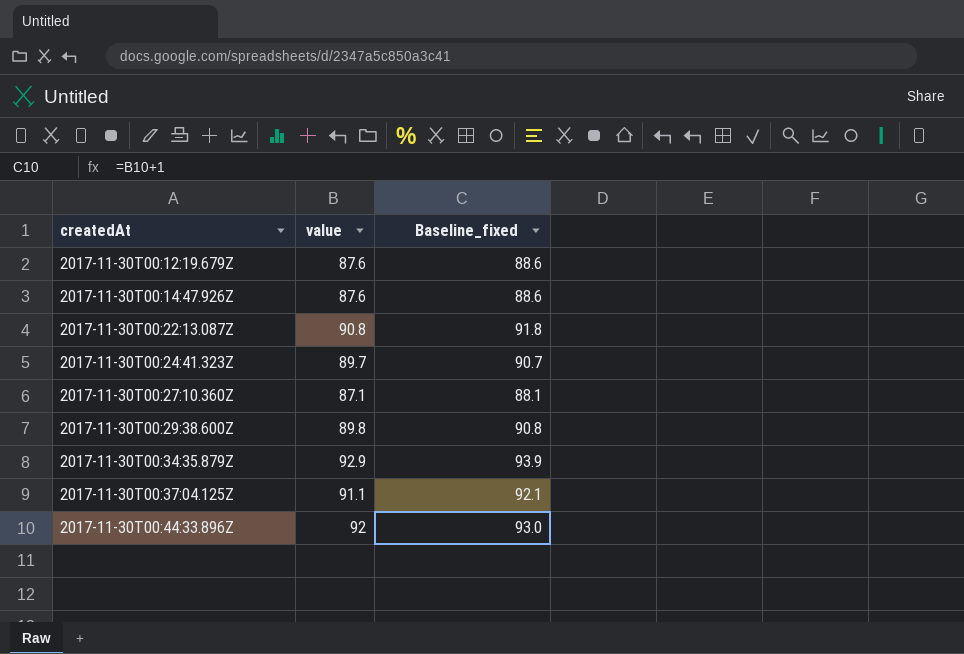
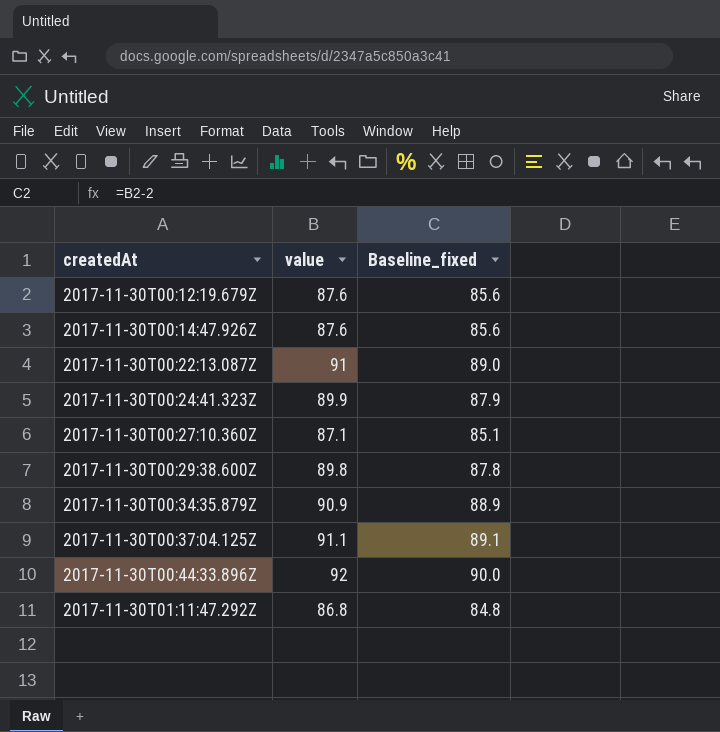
column Baseline_fixed | formula: [value] + 1 -> [value] - 2
2017-11-30T00:22:13.087Z | value: 90.8 -> 91
2017-11-30T00:24:41.323Z | value: 89.7 -> 89.9
2017-11-30T00:34:35.879Z | value: 92.9 -> 90.9
row 2017-11-30T01:11:47.292Z: none -> 86.8 | 84.8

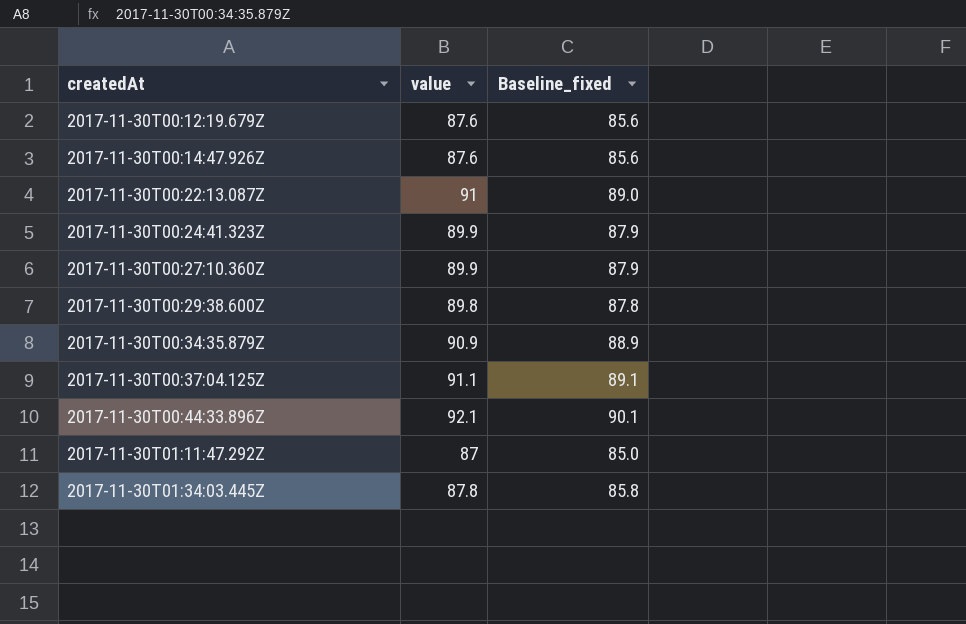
2017-11-30T00:27:10.360Z | value: 87.1 -> 89.9
2017-11-30T00:27:10.360Z | Baseline_fixed: 85.1 -> 87.9
2017-11-30T00:44:33.896Z | value: 92 -> 92.1
2017-11-30T00:44:33.896Z | Baseline_fixed: 90.0 -> 90.1
2017-11-30T01:11:47.292Z | value: 86.8 -> 87
2017-11-30T01:11:47.292Z | Baseline_fixed: 84.8 -> 85.0
row 2017-11-30T01:34:03.445Z: none -> 87.8 | 85.8

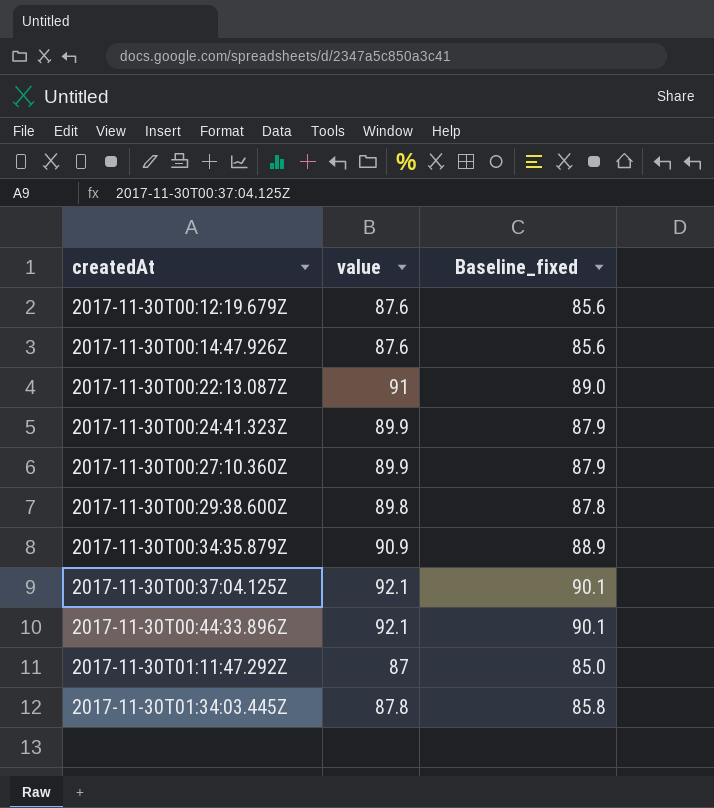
2017-11-30T00:37:04.125Z | value: 91.1 -> 92.1
2017-11-30T00:37:04.125Z | Baseline_fixed: 89.1 -> 90.1

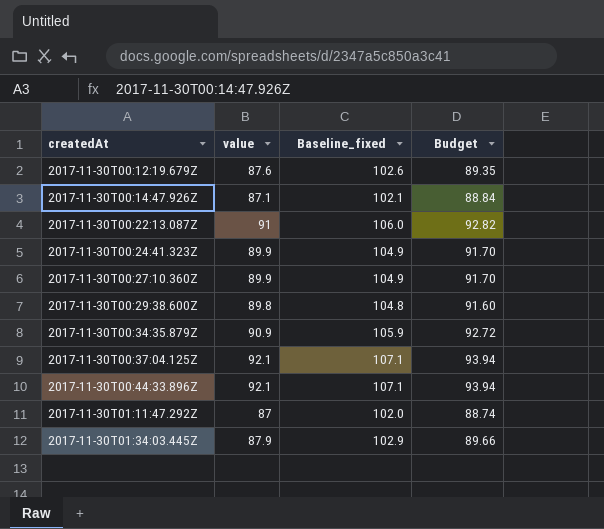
column Baseline_fixed | formula: [value] - 2 -> [value] + 15
column Budget | formula: none -> [value] * 1.02
2017-11-30T00:14:47.926Z | value: 87.6 -> 87.1
2017-11-30T01:34:03.445Z | value: 87.8 -> 87.9

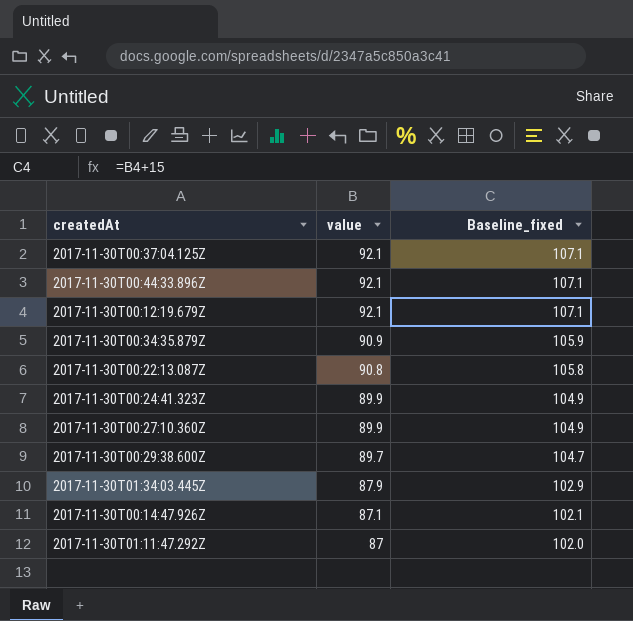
row order: createdAt ascending -> value descending
column Budget | formula: [value] * 1.02 -> none
2017-11-30T00:12:19.679Z | value: 87.6 -> 92.1
2017-11-30T00:12:19.679Z | Baseline_fixed: 102.6 -> 107.1
2017-11-30T00:22:13.087Z | value: 91 -> 90.8
2017-11-30T00:22:13.087Z | Baseline_fixed: 106.0 -> 105.8
2017-11-30T00:29:38.600Z | value: 89.8 -> 89.7
2017-11-30T00:29:38.600Z | Baseline_fixed: 104.8 -> 104.7

